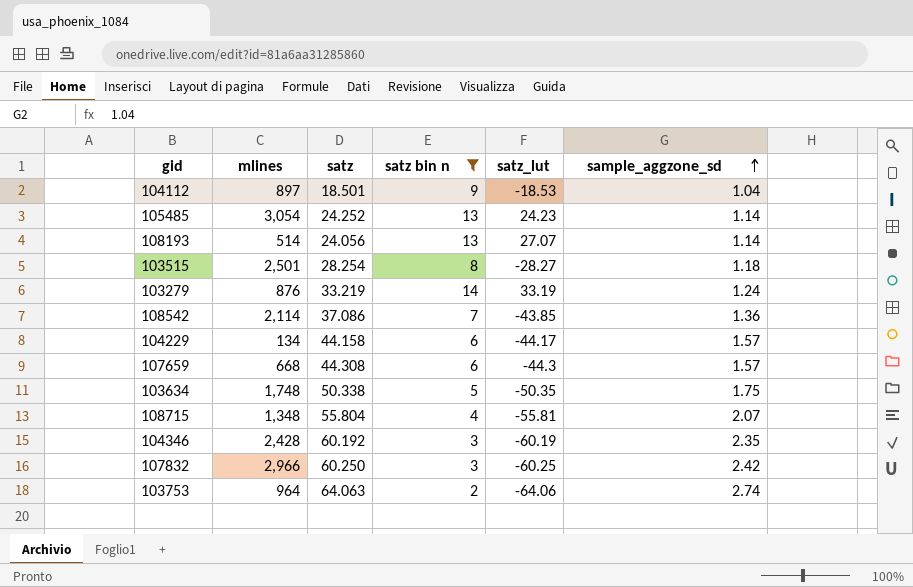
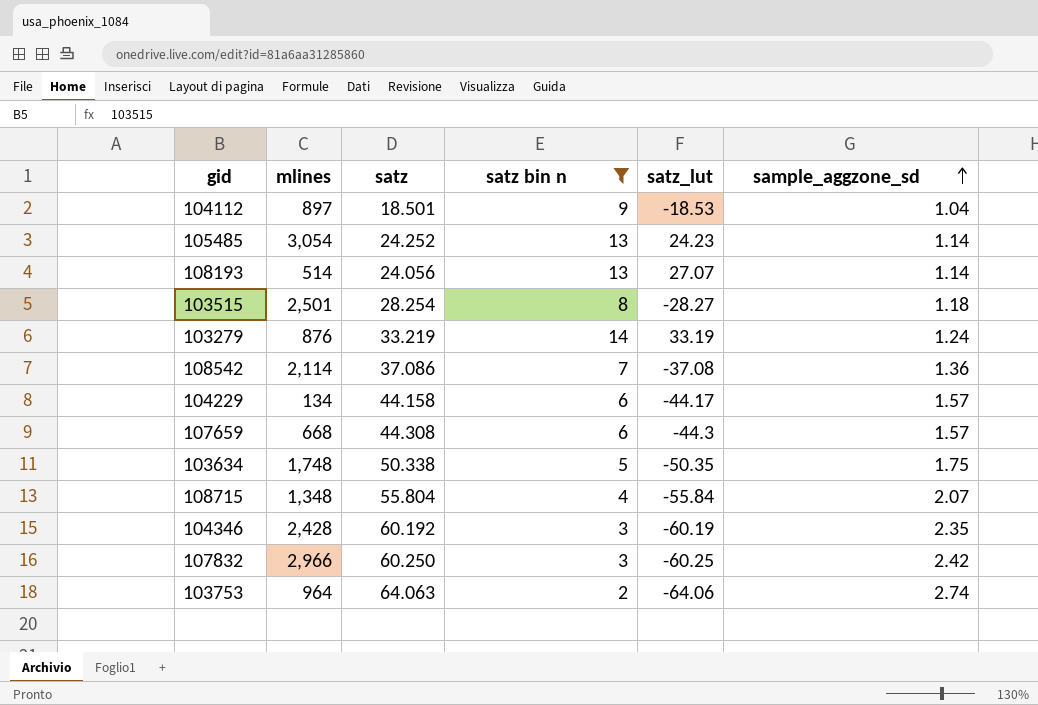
108542 | satz_lut: -43.85 -> -37.08
108715 | satz_lut: -55.81 -> -55.84

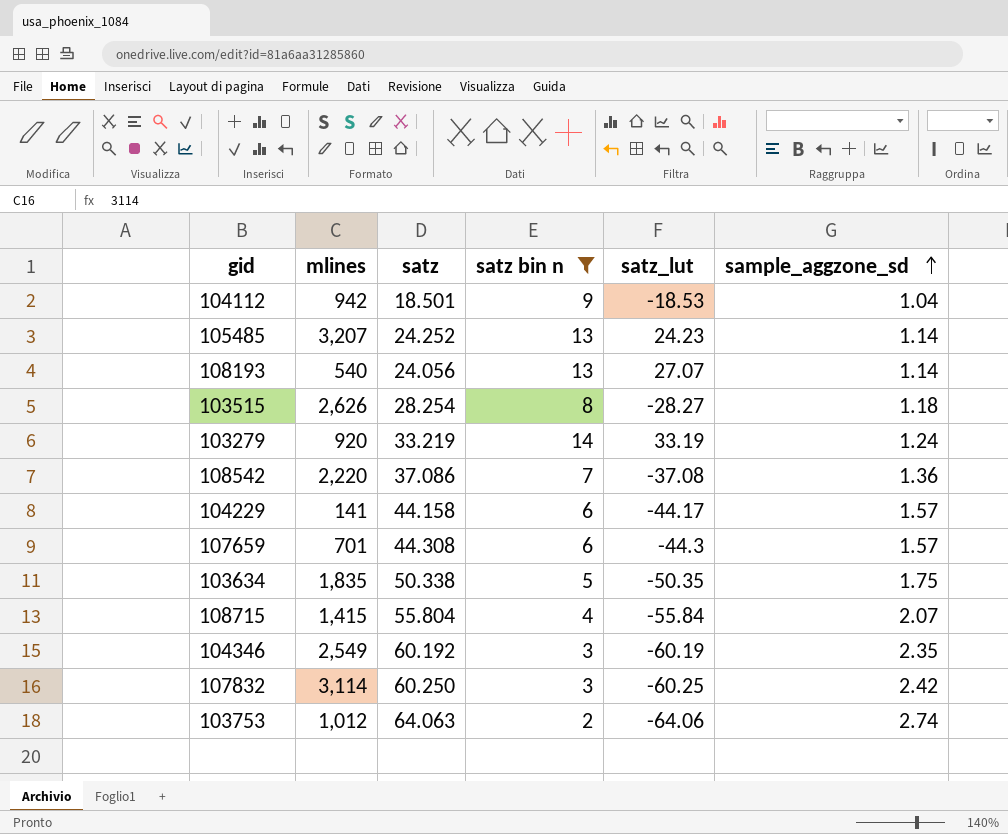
104112 | mlines: 897 -> 942
105485 | mlines: 3,054 -> 3,207
108193 | mlines: 514 -> 540
103515 | mlines: 2,501 -> 2,626
103279 | mlines: 876 -> 920
108542 | mlines: 2,114 -> 2,220
104229 | mlines: 134 -> 141
107659 | mlines: 668 -> 701
103634 | mlines: 1,748 -> 1,835
108715 | mlines: 1,348 -> 1,415
104346 | mlines: 2,428 -> 2,549
107832 | mlines: 2,966 -> 3,114
103753 | mlines: 964 -> 1,012

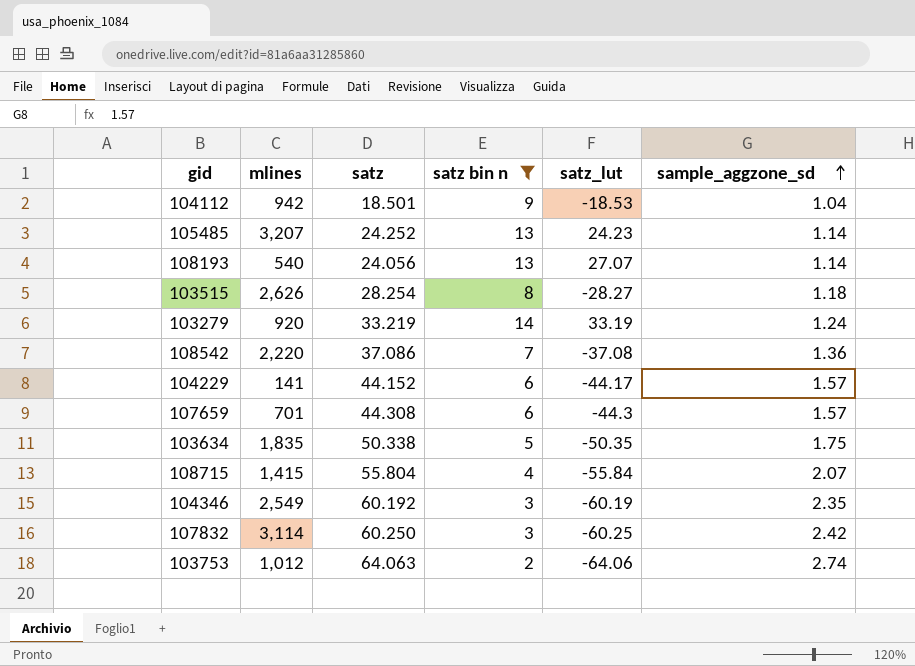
104229 | satz: 44.158 -> 44.152

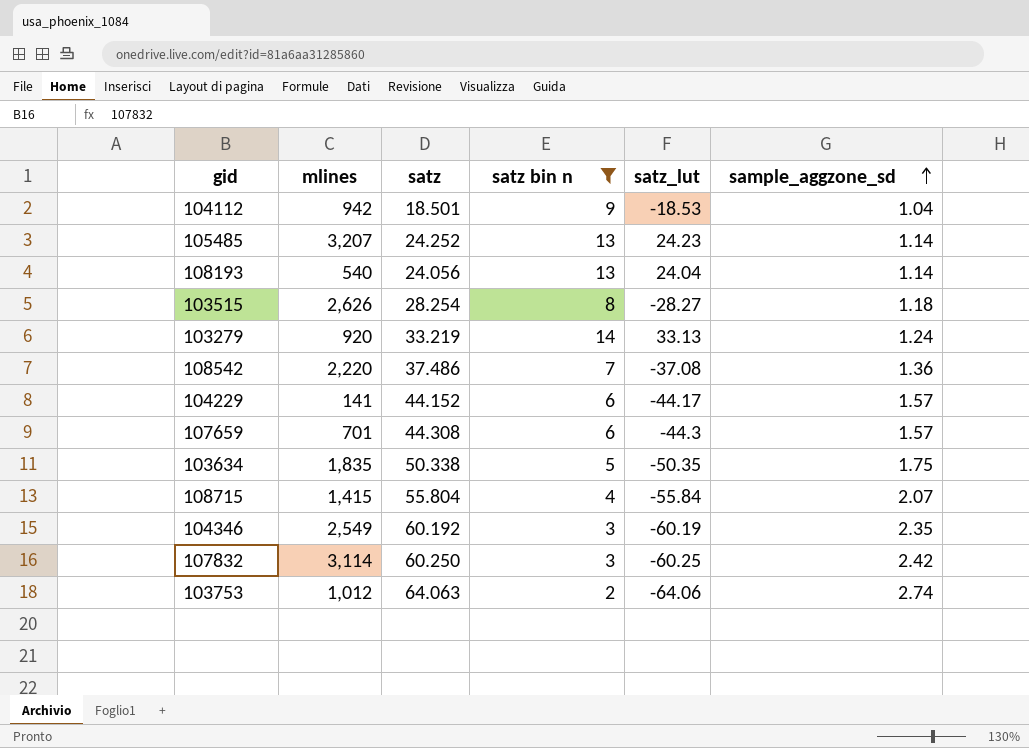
108193 | satz_lut: 27.07 -> 24.04
103279 | satz_lut: 33.19 -> 33.13
108542 | satz: 37.086 -> 37.486

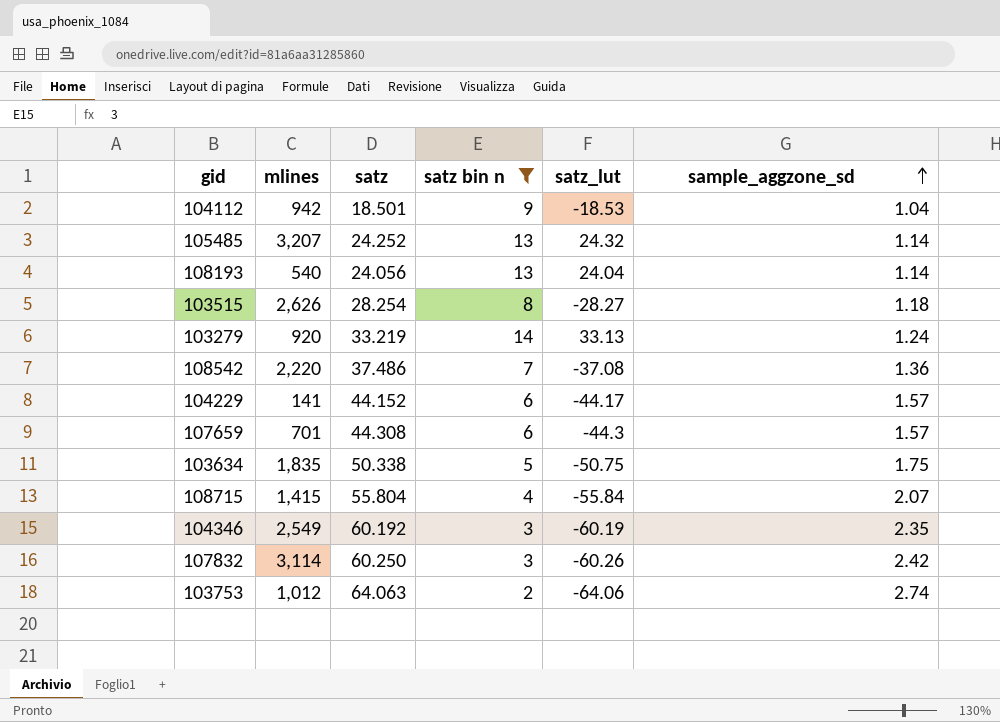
105485 | satz_lut: 24.23 -> 24.32
103634 | satz_lut: -50.35 -> -50.75
107832 | satz_lut: -60.25 -> -60.26

